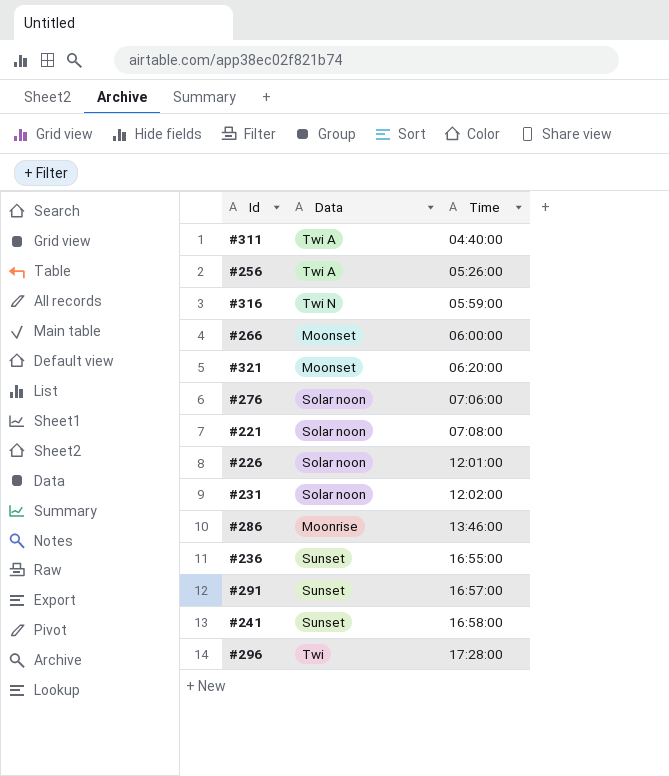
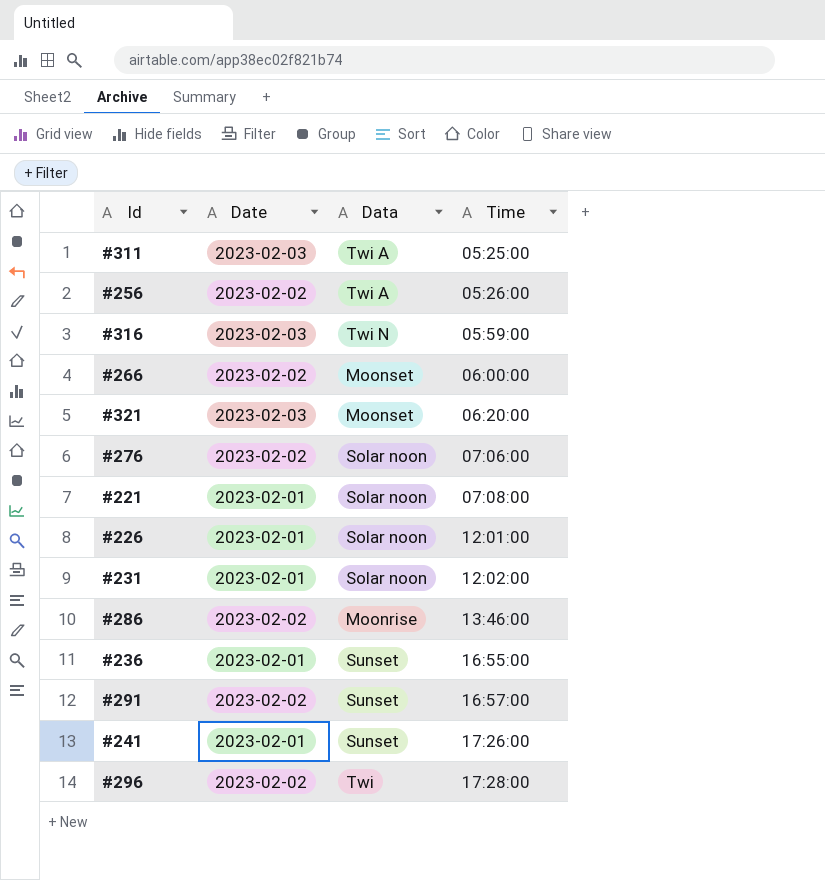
column Date | position: none -> 2
#311 | Time: 04:40:00 -> 05:25:00
#241 | Time: 16:58:00 -> 17:26:00

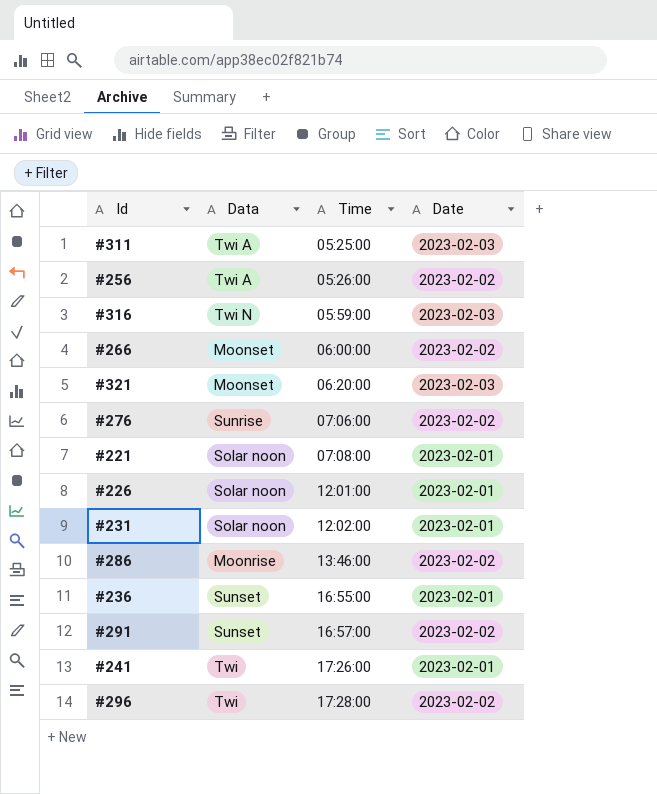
column Date | position: 2 -> 4
#276 | Data: Solar noon -> Sunrise
#241 | Data: Sunset -> Twi

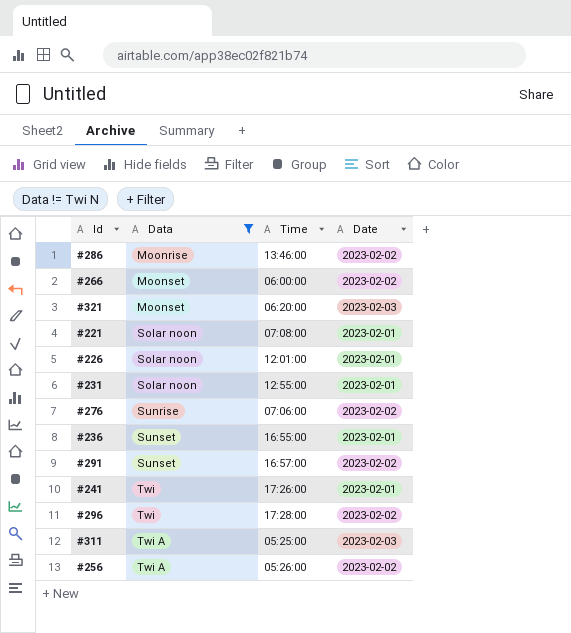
filter: none -> Data != Twi N
row order: Time ascending -> Data ascending
#231 | Time: 12:02:00 -> 12:55:00

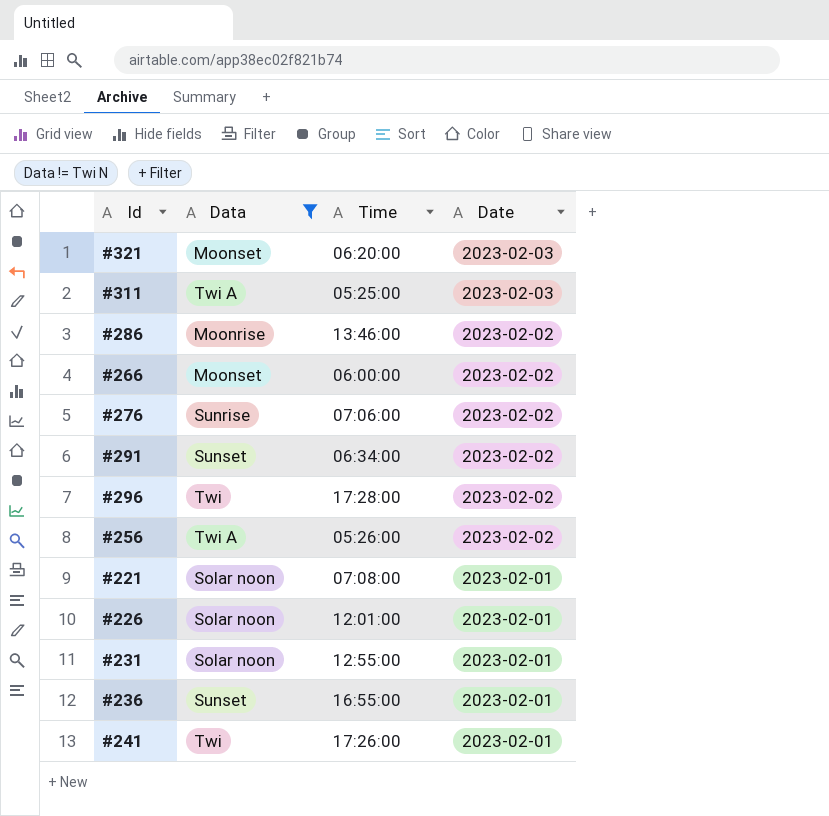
row order: Data ascending -> Date descending
#291 | Time: 16:57:00 -> 06:34:00

